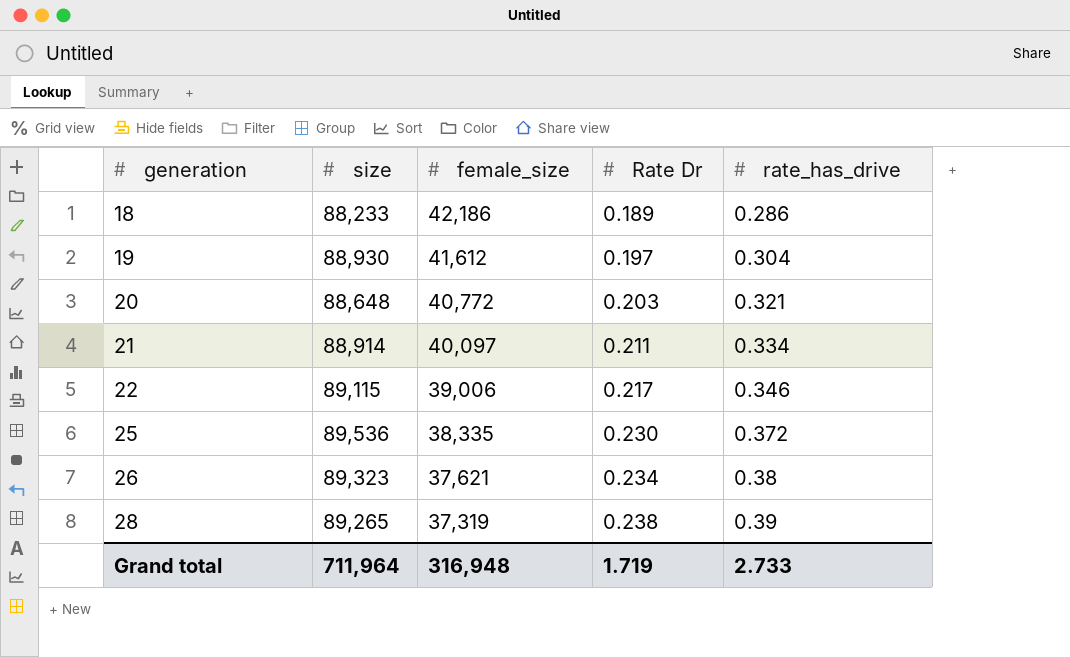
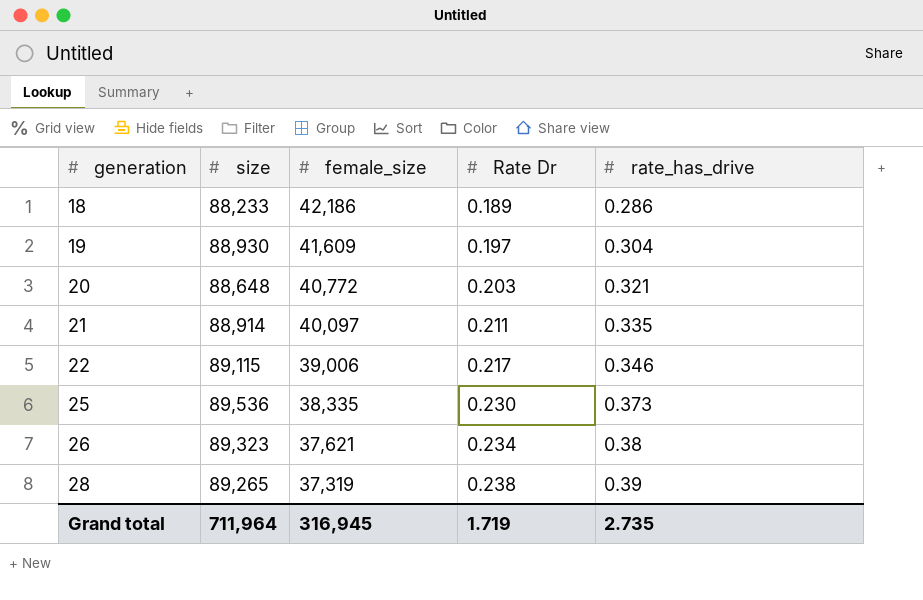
19 | female_size: 41,612 -> 41,609
21 | rate_has_drive: 0.334 -> 0.335
25 | rate_has_drive: 0.372 -> 0.373
Grand total | female_size: 316,948 -> 316,945
Grand total | rate_has_drive: 2.733 -> 2.735

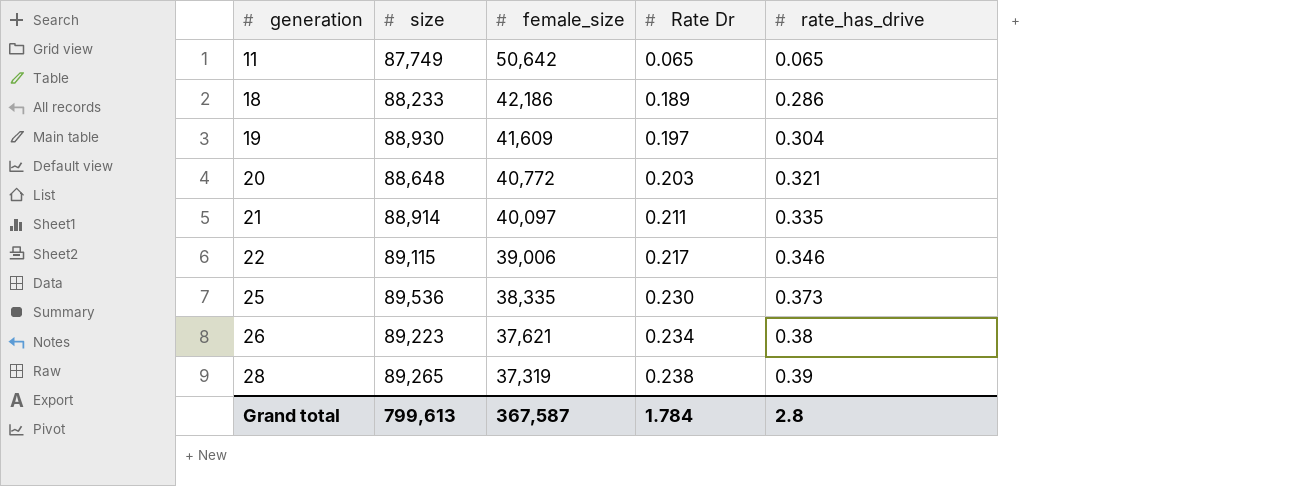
row 11: none -> 87,749 | 50,642 | 0.065 | 0.065
26 | size: 89,323 -> 89,223
Grand total | size: 711,964 -> 799,613
Grand total | female_size: 316,945 -> 367,587
Grand total | Rate Dr: 1.719 -> 1.784
Grand total | rate_has_drive: 2.735 -> 2.8

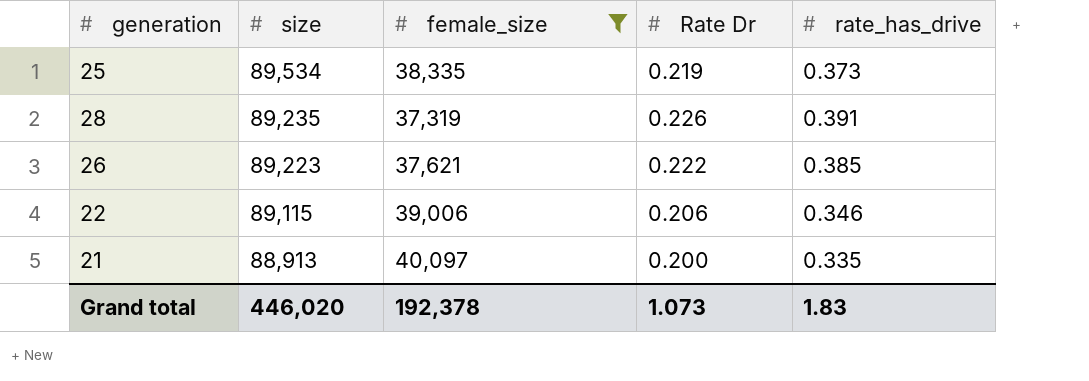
filter: none -> female_size <= 40,097
row order: generation ascending -> size descending
25 | size: 89,536 -> 89,534
25 | Rate Dr: 0.230 -> 0.219
28 | size: 89,265 -> 89,235
28 | Rate Dr: 0.238 -> 0.226
28 | rate_has_drive: 0.39 -> 0.391
26 | Rate Dr: 0.234 -> 0.222
26 | rate_has_drive: 0.38 -> 0.385
22 | Rate Dr: 0.217 -> 0.206
21 | size: 88,914 -> 88,913
21 | Rate Dr: 0.211 -> 0.200
Grand total | size: 799,613 -> 446,020
Grand total | female_size: 367,587 -> 192,378
Grand total | Rate Dr: 1.784 -> 1.073
Grand total | rate_has_drive: 2.8 -> 1.83

